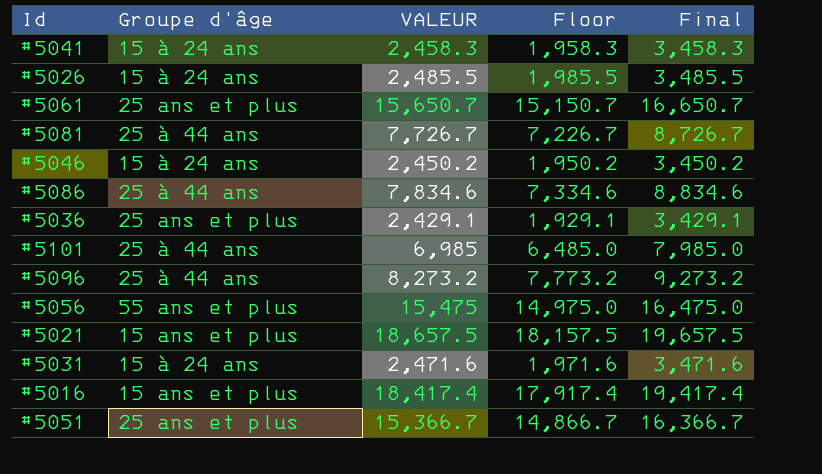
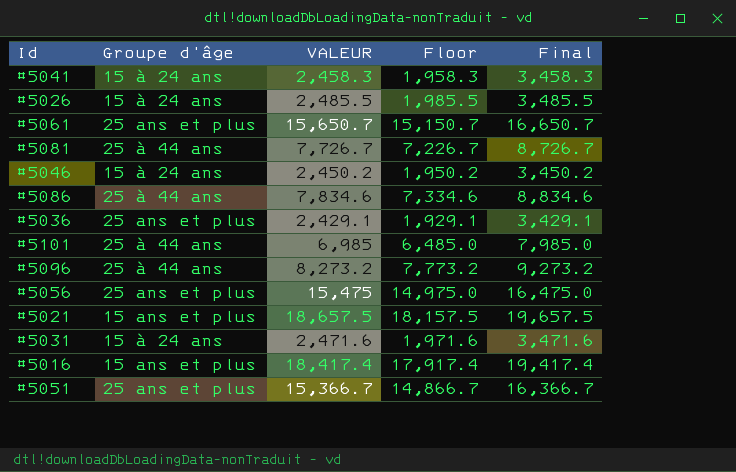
#5056 | Groupe d'âge: 55 ans et plus -> 25 ans et plus

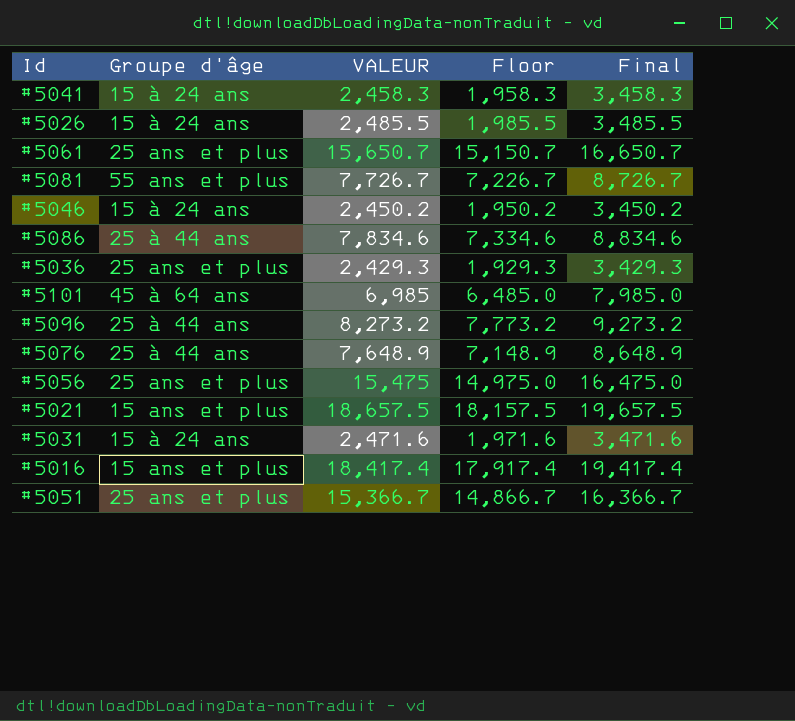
#5081 | Groupe d'âge: 25 à 44 ans -> 55 ans et plus
#5036 | VALEUR: 2,429.1 -> 2,429.3
#5036 | Floor: 1,929.1 -> 1,929.3
#5036 | Final: 3,429.1 -> 3,429.3
#5101 | Groupe d'âge: 25 à 44 ans -> 45 à 64 ans
row #5076: none -> 25 à 44 ans | 7,648.9 | 7,148.9 | 8,648.9

